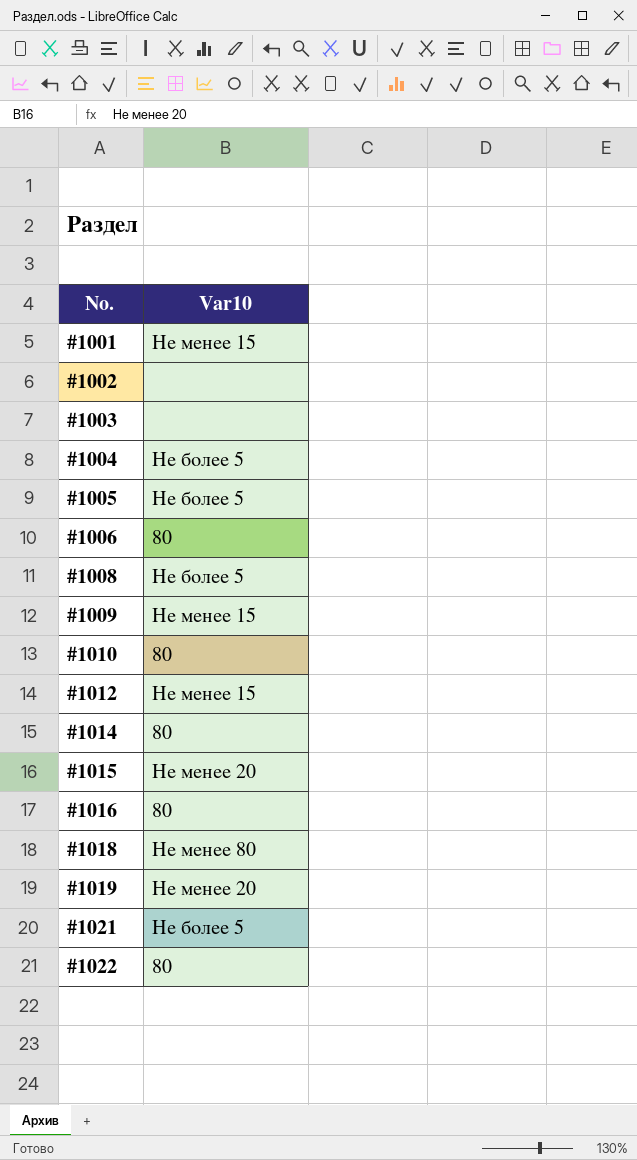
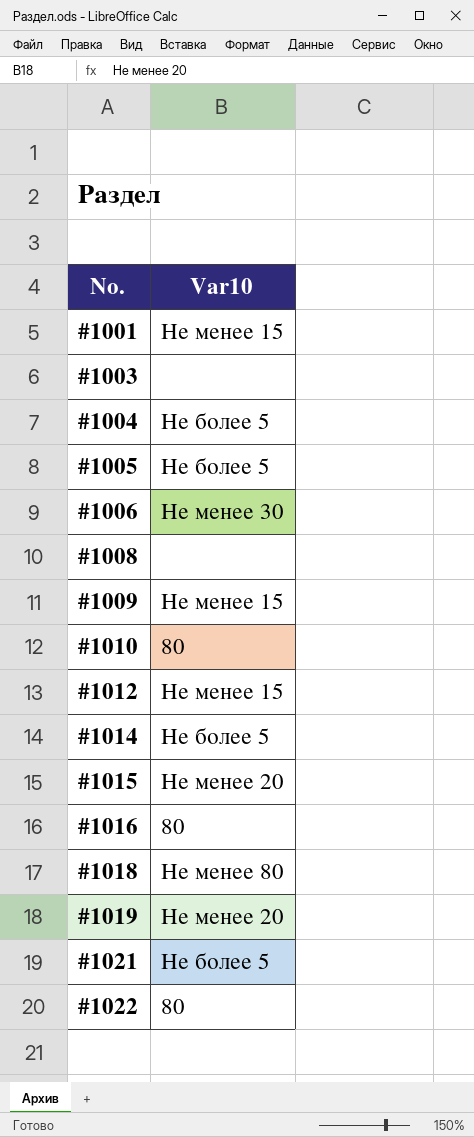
row #1002: none -> none
#1006 | Var10: 80 -> Не менее 30
#1008 | Var10: Не более 5 -> none
#1014 | Var10: 80 -> Не более 5

